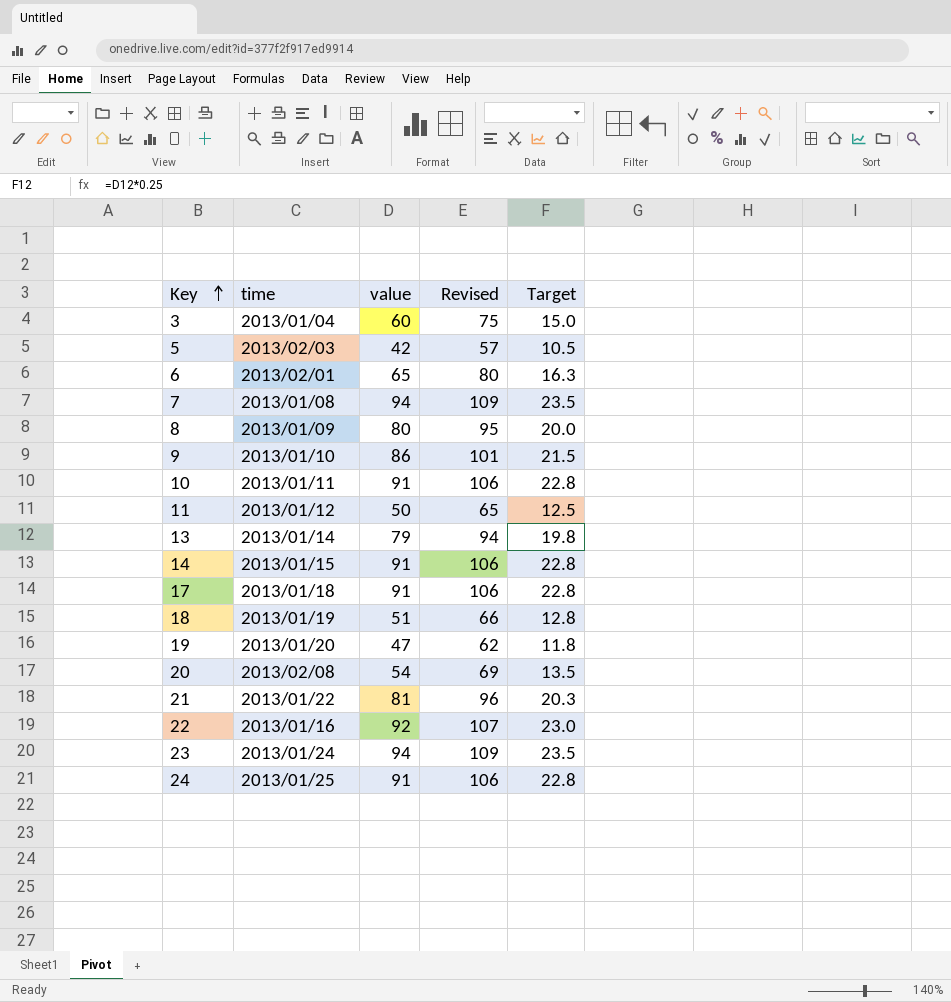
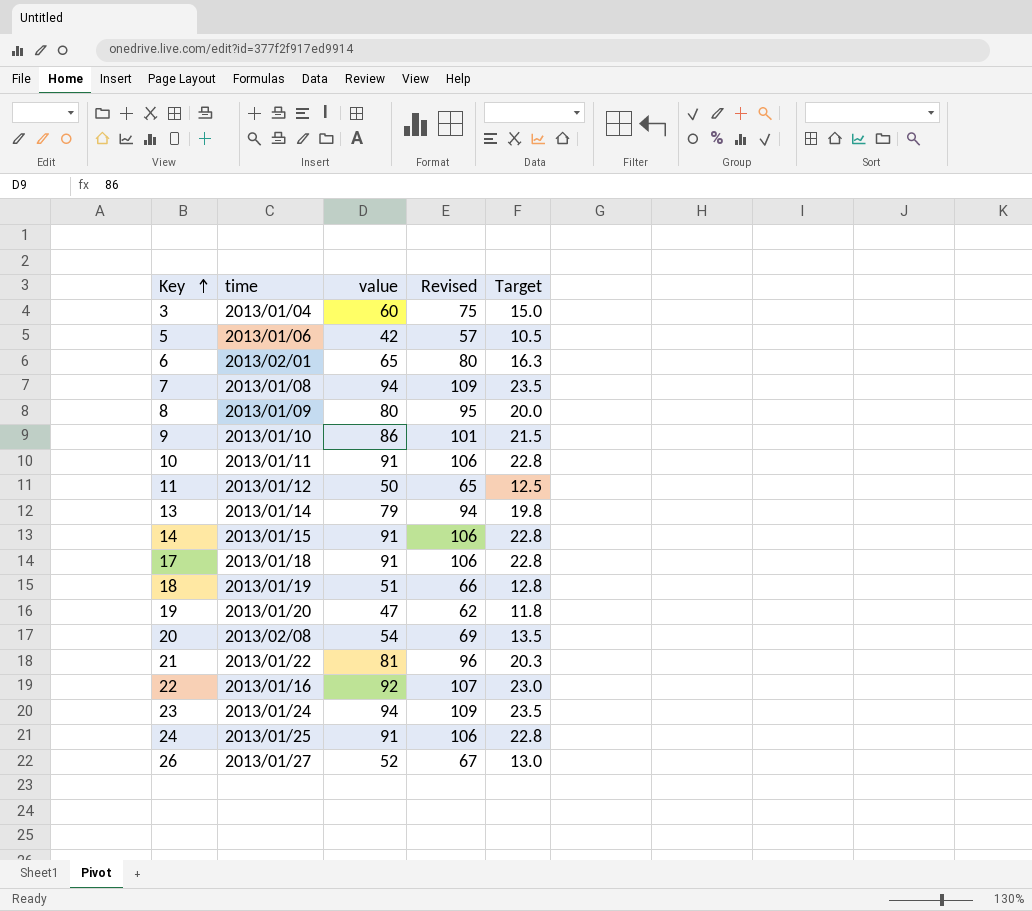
5 | time: 2013/02/03 -> 2013/01/06
row 26: none -> 2013/01/27 | 52 | 67 | 13.0

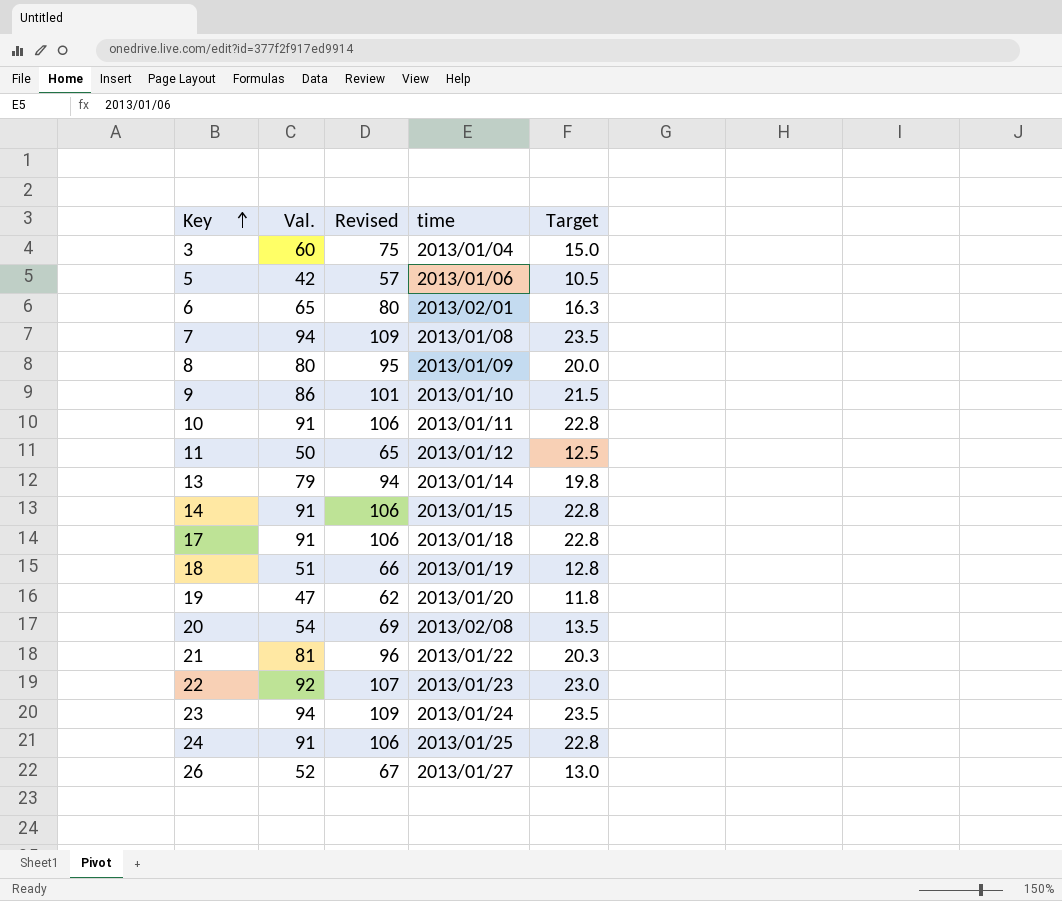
column name: value -> Val.
column time | position: 2 -> 4
22 | time: 2013/01/16 -> 2013/01/23

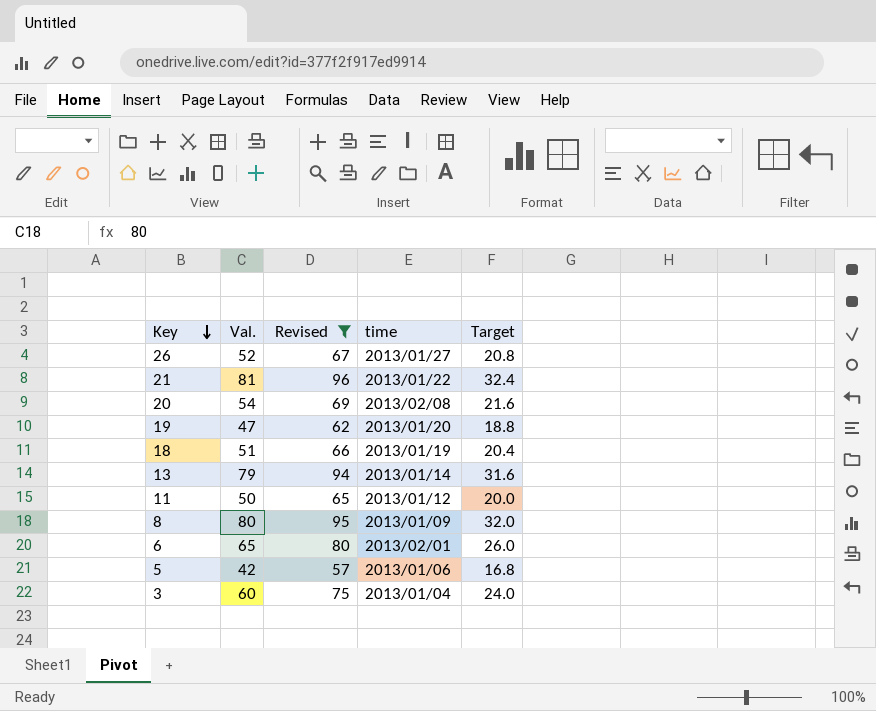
filter: none -> Revised <= 96
row order: Key ascending -> Key descending
column Target | formula: [Val.] * 0.25 -> [Val.] * 0.4

